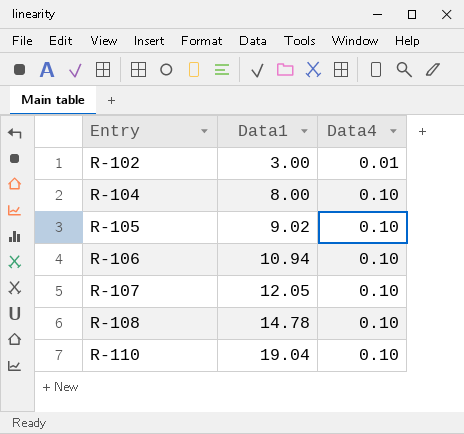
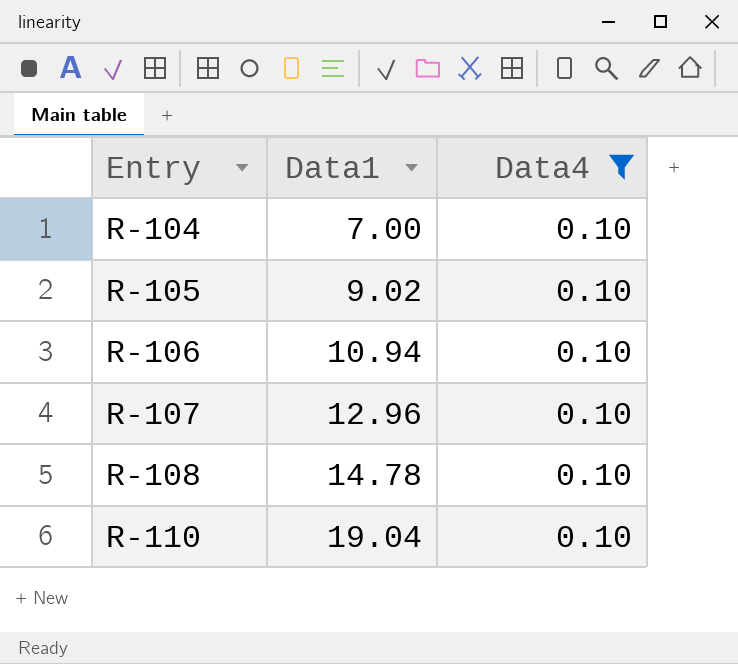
filter: none -> Data4 = 0.10
R-104 | Data1: 8.00 -> 7.00
R-107 | Data1: 12.05 -> 12.96

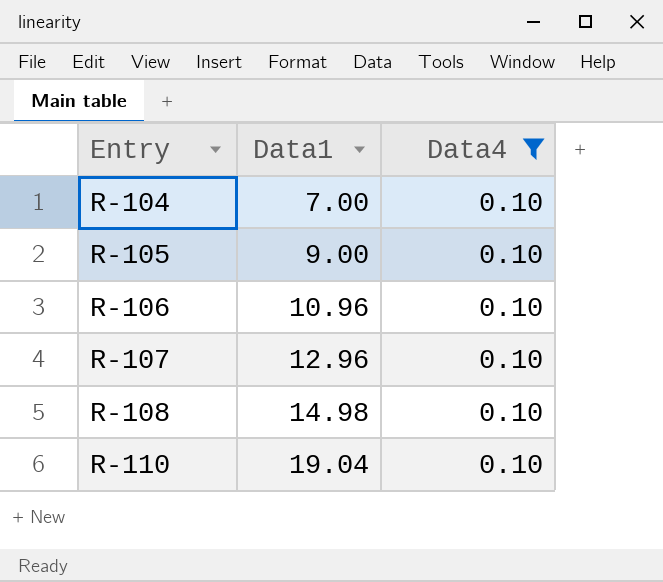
R-105 | Data1: 9.02 -> 9.00
R-106 | Data1: 10.94 -> 10.96
R-108 | Data1: 14.78 -> 14.98

